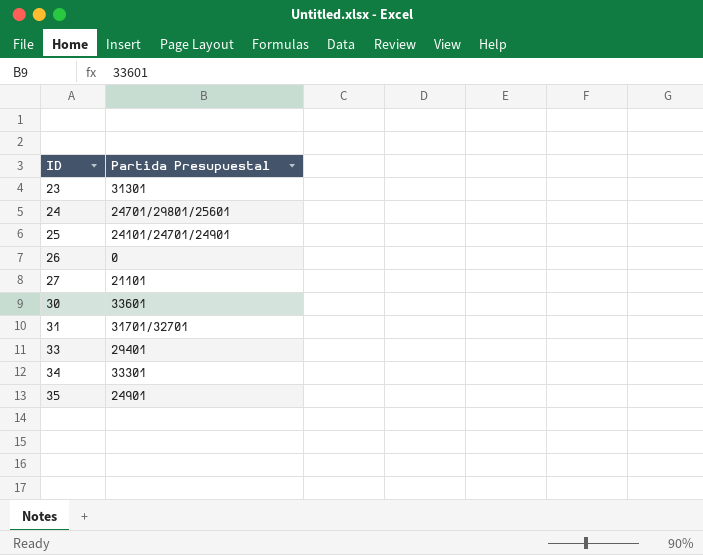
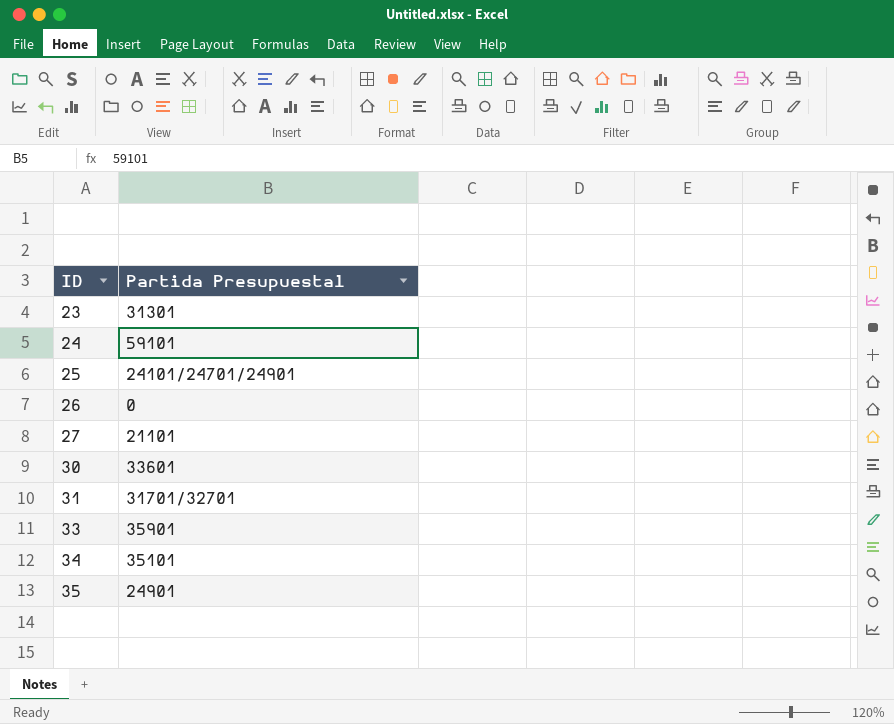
24 | Partida Presupuestal: 24701/29801/25601 -> 59101
33 | Partida Presupuestal: 29401 -> 35901
34 | Partida Presupuestal: 33301 -> 35101

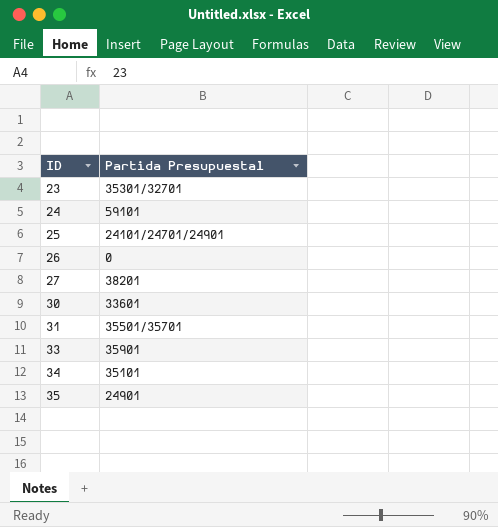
23 | Partida Presupuestal: 31301 -> 35301/32701
27 | Partida Presupuestal: 21101 -> 38201
31 | Partida Presupuestal: 31701/32701 -> 35501/35701

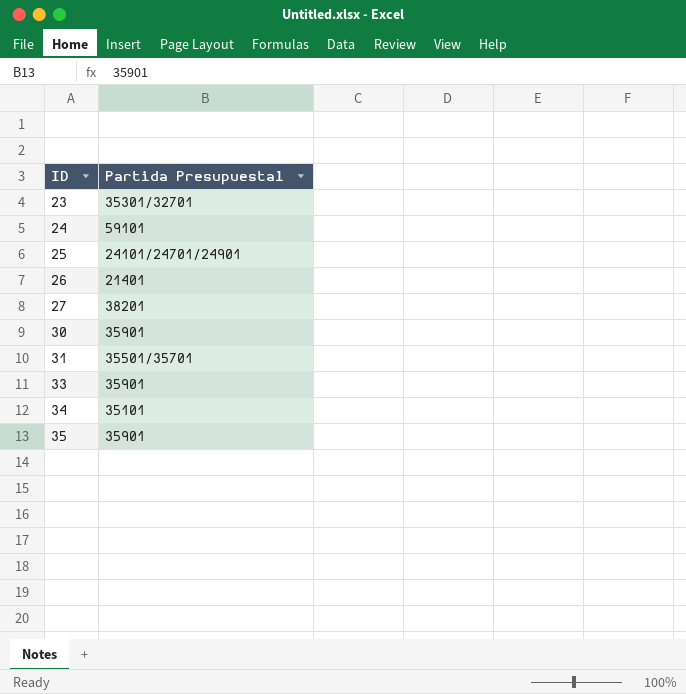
26 | Partida Presupuestal: 0 -> 21401
30 | Partida Presupuestal: 33601 -> 35901
35 | Partida Presupuestal: 24901 -> 35901

